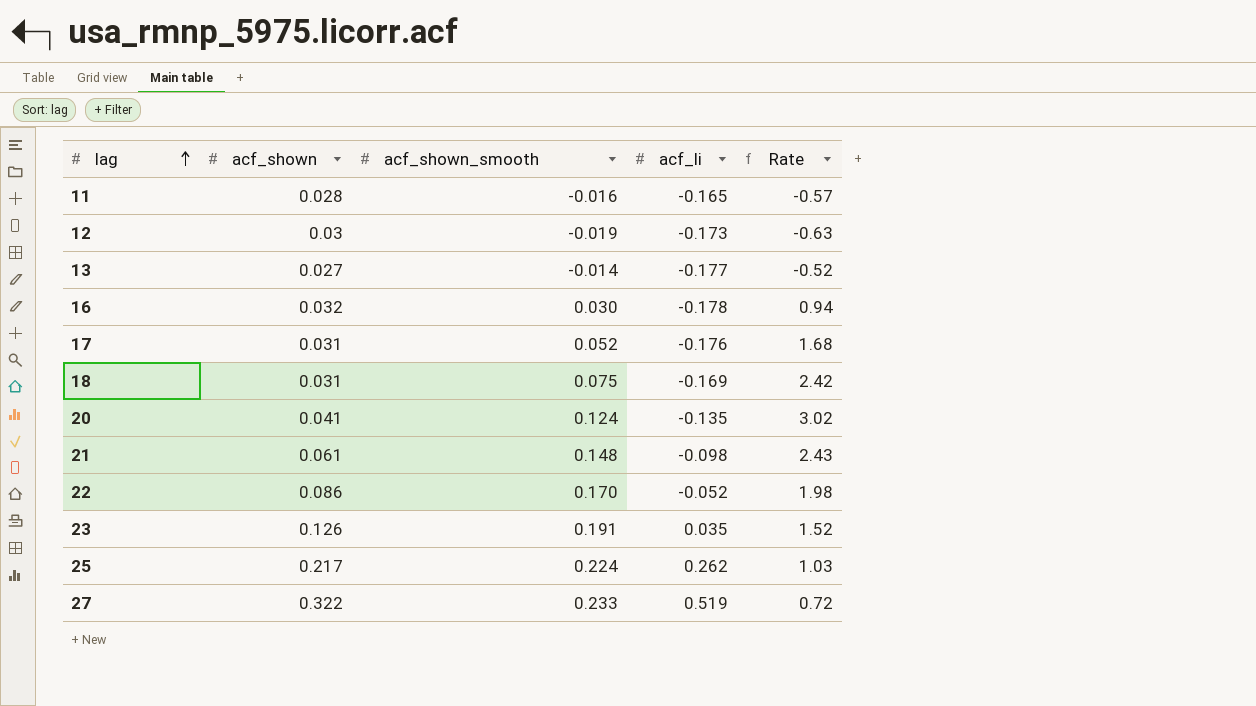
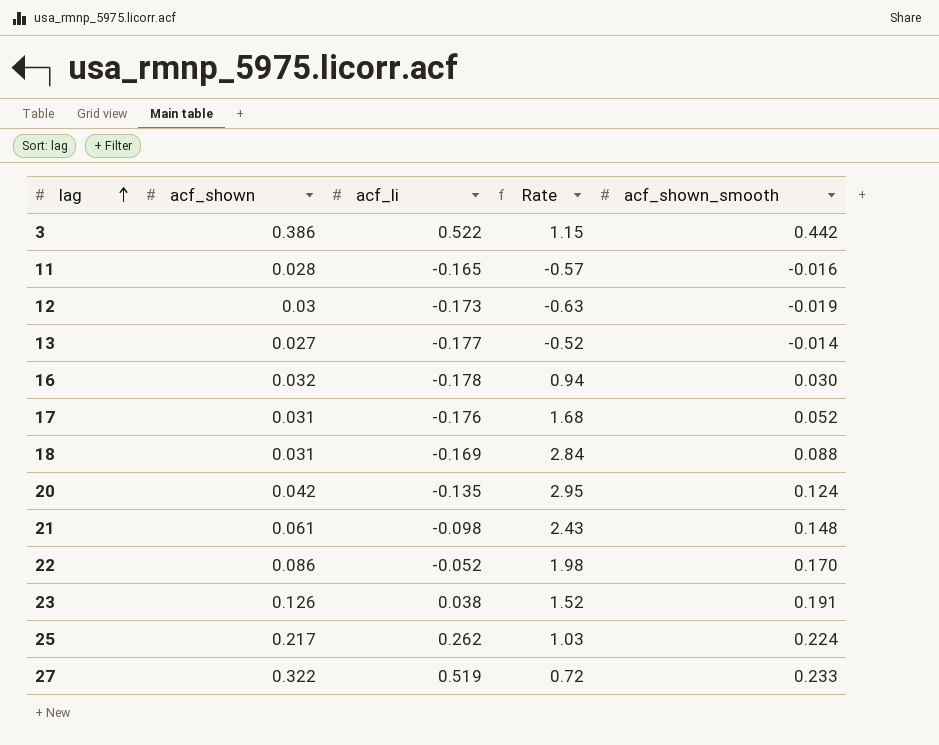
column acf_shown_smooth | position: 3 -> 5
row 3: none -> 0.386 | 0.522 | 1.15 | 0.442
18 | Rate: 2.42 -> 2.84
18 | acf_shown_smooth: 0.075 -> 0.088
20 | acf_shown: 0.041 -> 0.042
20 | Rate: 3.02 -> 2.95
23 | acf_li: 0.035 -> 0.038

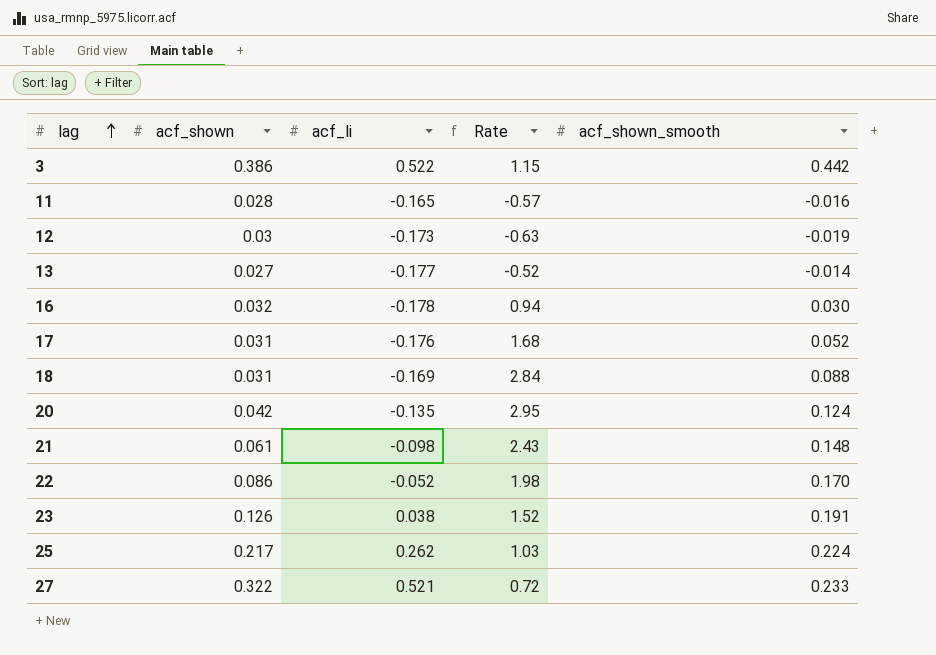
27 | acf_li: 0.519 -> 0.521

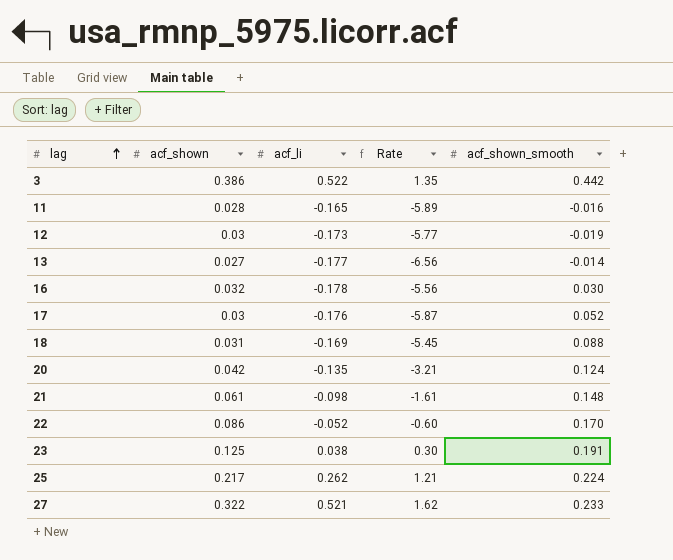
column Rate | formula: [acf_shown_smooth] / [acf_shown] -> [acf_li] / [acf_shown]
17 | acf_shown: 0.031 -> 0.03
23 | acf_shown: 0.126 -> 0.125

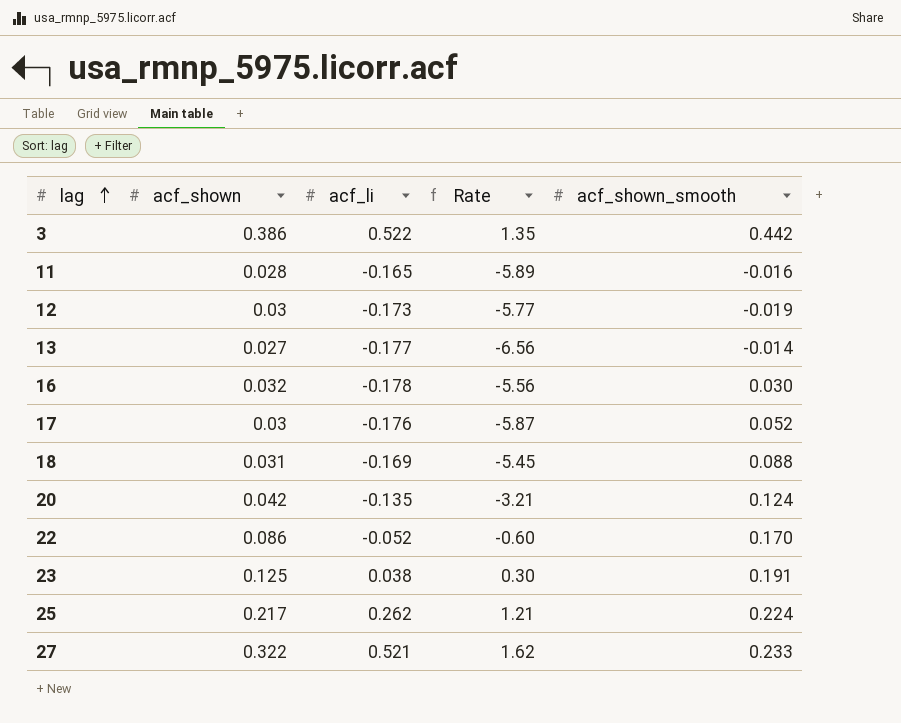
row 21: 0.061 | -0.098 | -1.61 | 0.148 -> none

